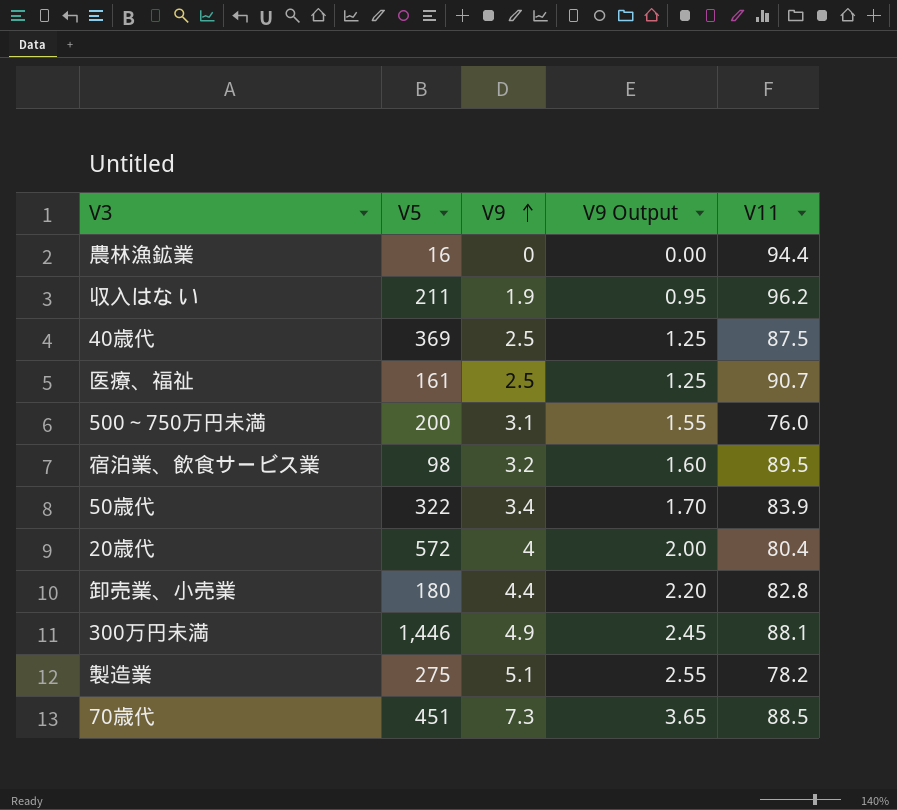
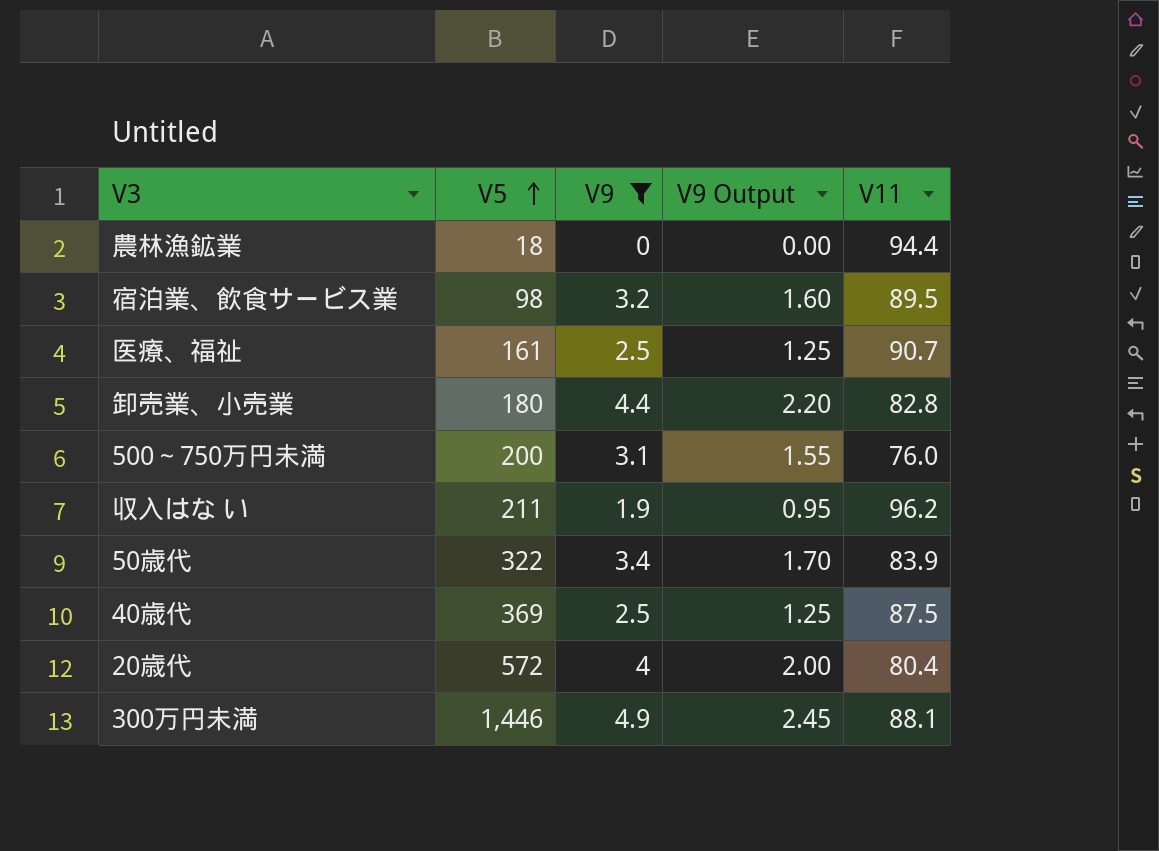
filter: none -> V9 <= 4.9
row order: V9 ascending -> V5 ascending
農林漁鉱業 | V5: 16 -> 18

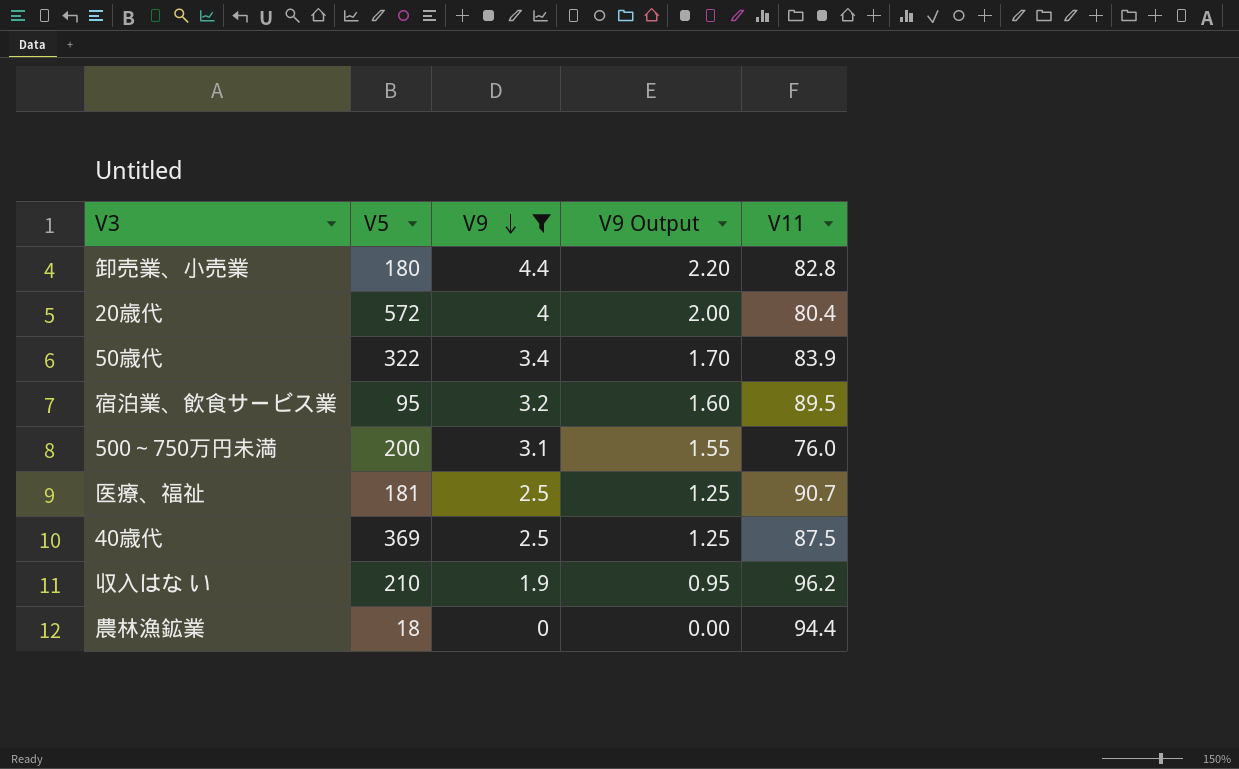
row order: V5 ascending -> V9 descending
row 300万円未満: 1,446 | 4.9 | 2.45 | 88.1 -> none
宿泊業、飲食サービス業 | V5: 98 -> 95
医療、福祉 | V5: 161 -> 181
収入はな い | V5: 211 -> 210

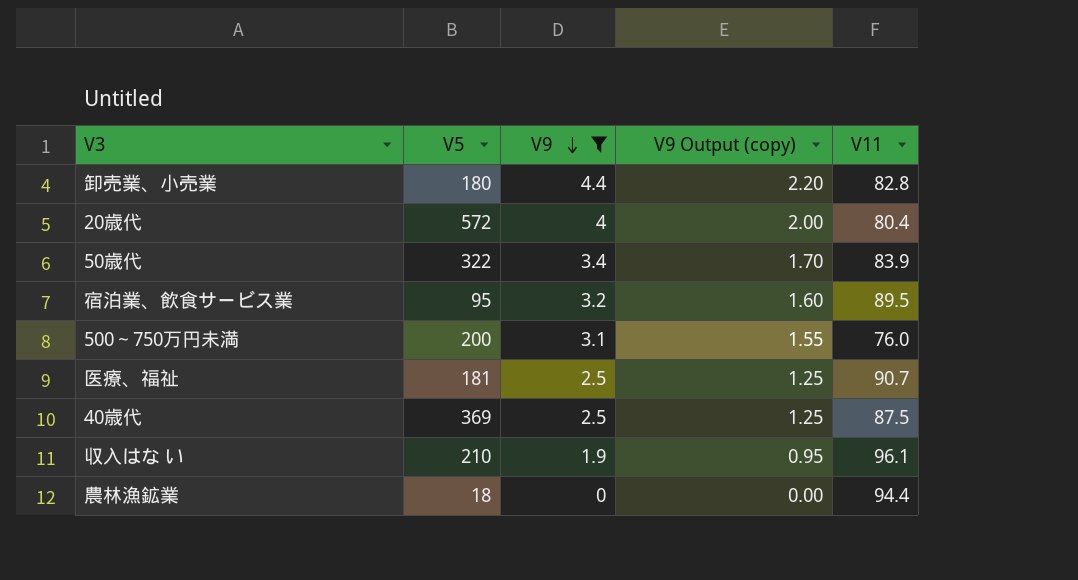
column name: V9 Output -> V9 Output (copy)
収入はな い | V11: 96.2 -> 96.1

